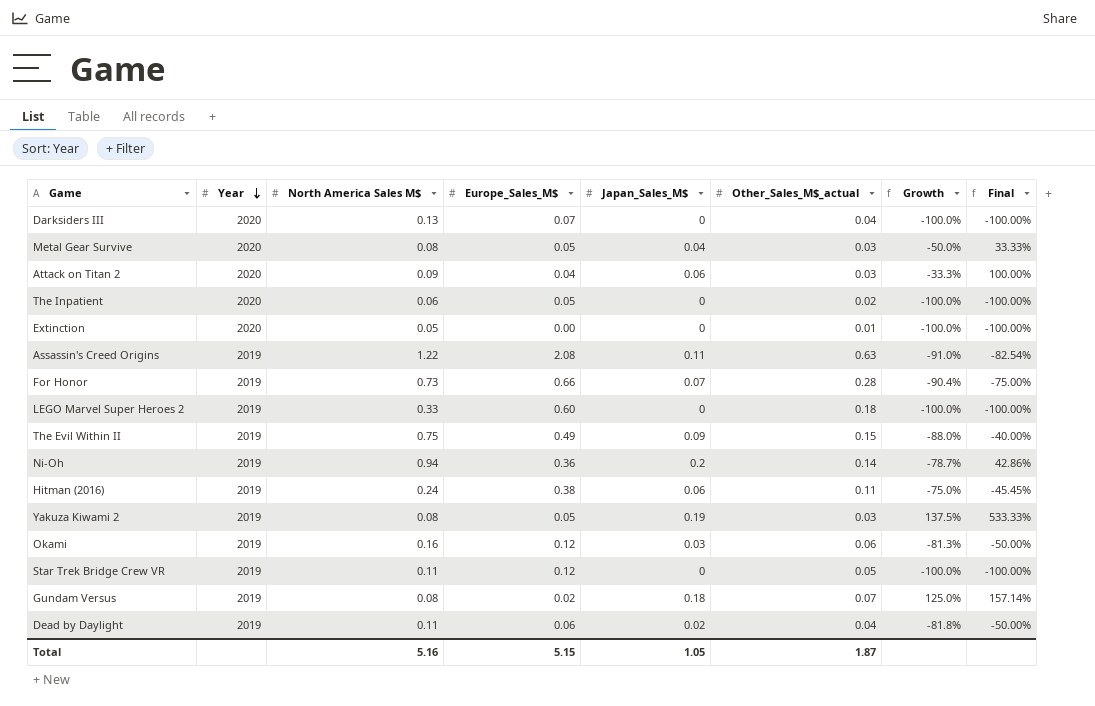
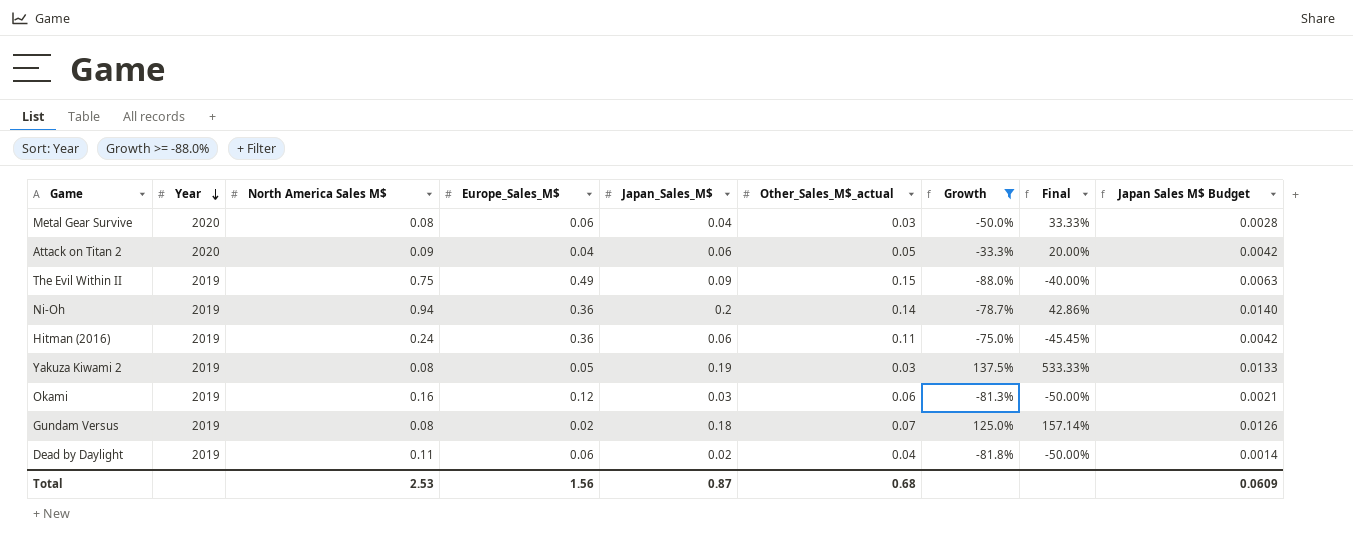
filter: none -> Growth >= -88.0%
column Japan Sales M$ Budget | formula: none -> [Japan_Sales_M$] * 0.07
Metal Gear Survive | Europe_Sales_M$: 0.05 -> 0.06
Attack on Titan 2 | Other_Sales_M$_actual: 0.03 -> 0.05
Attack on Titan 2 | Final: 100.00% -> 20.00%
Hitman (2016) | Europe_Sales_M$: 0.38 -> 0.36
Total | North America Sales M$: 5.16 -> 2.53
Total | Europe_Sales_M$: 5.15 -> 1.56
Total | Japan_Sales_M$: 1.05 -> 0.87
Total | Other_Sales_M$_actual: 1.87 -> 0.68

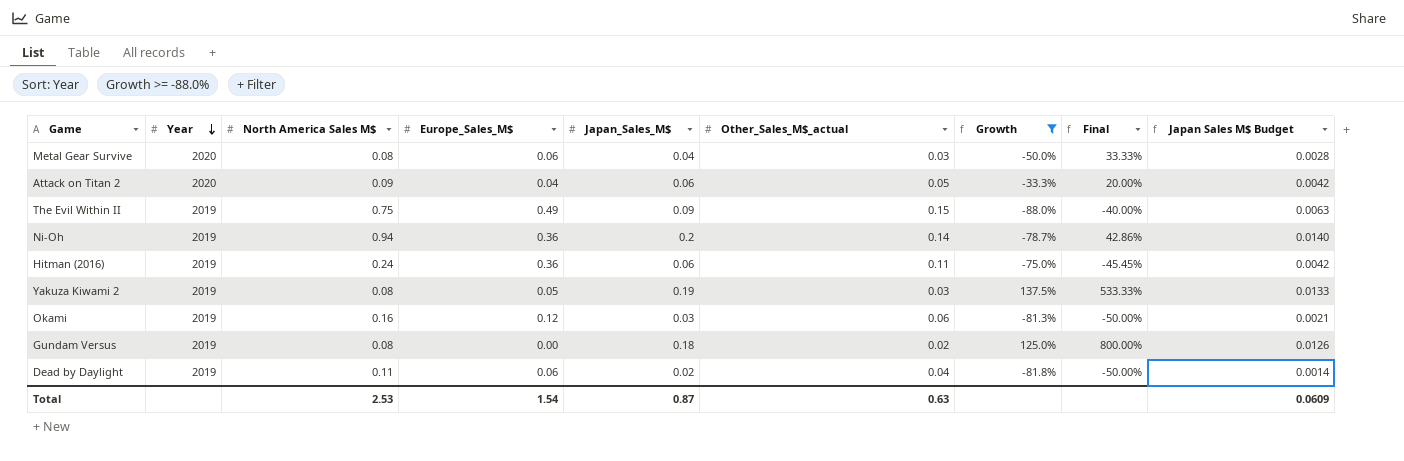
Gundam Versus | Europe_Sales_M$: 0.02 -> 0.00
Gundam Versus | Other_Sales_M$_actual: 0.07 -> 0.02
Gundam Versus | Final: 157.14% -> 800.00%
Total | Europe_Sales_M$: 1.56 -> 1.54
Total | Other_Sales_M$_actual: 0.68 -> 0.63

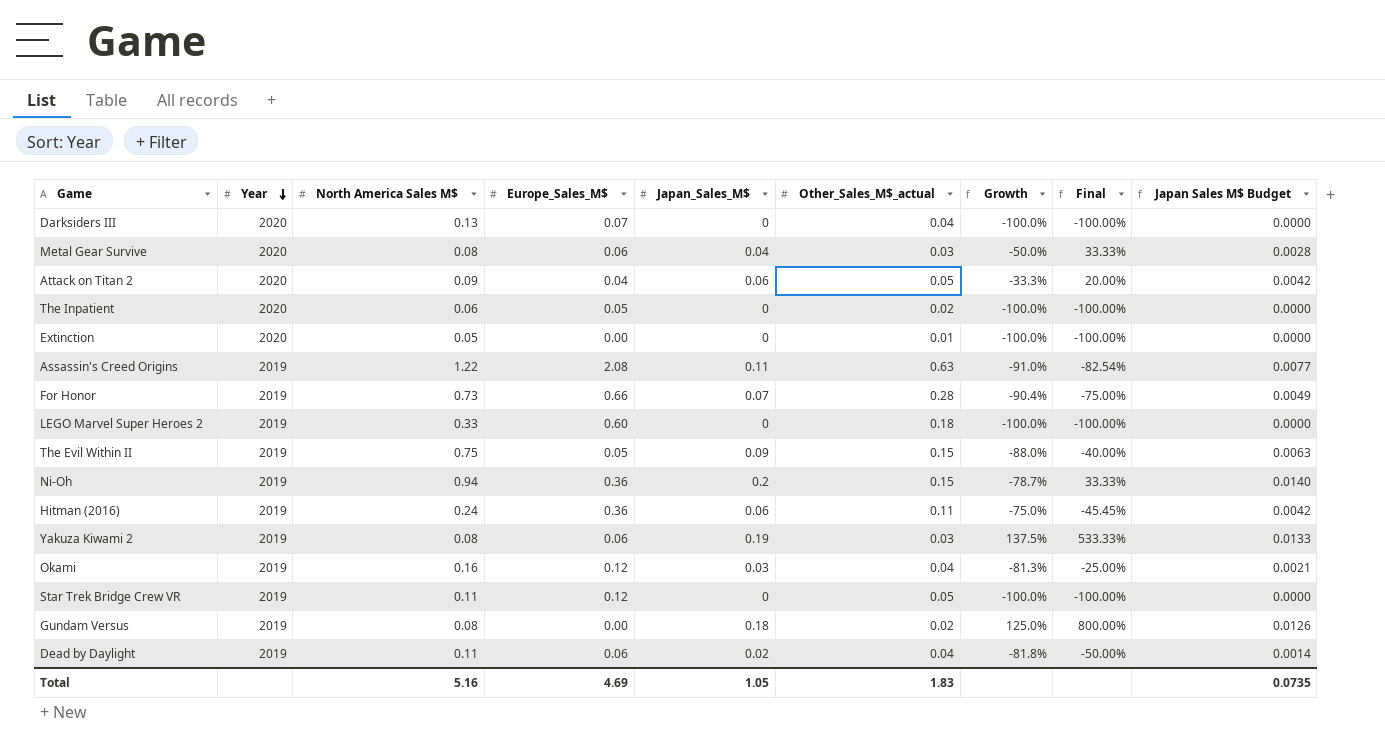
filter: Growth >= -88.0% -> none
The Evil Within II | Europe_Sales_M$: 0.49 -> 0.05
Ni-Oh | Other_Sales_M$_actual: 0.14 -> 0.15
Ni-Oh | Final: 42.86% -> 33.33%
Yakuza Kiwami 2 | Europe_Sales_M$: 0.05 -> 0.06
Okami | Other_Sales_M$_actual: 0.06 -> 0.04
Okami | Final: -50.00% -> -25.00%
Total | North America Sales M$: 2.53 -> 5.16
Total | Europe_Sales_M$: 1.54 -> 4.69
Total | Japan_Sales_M$: 0.87 -> 1.05
Total | Other_Sales_M$_actual: 0.63 -> 1.83
Total | Japan Sales M$ Budget: 0.0609 -> 0.0735

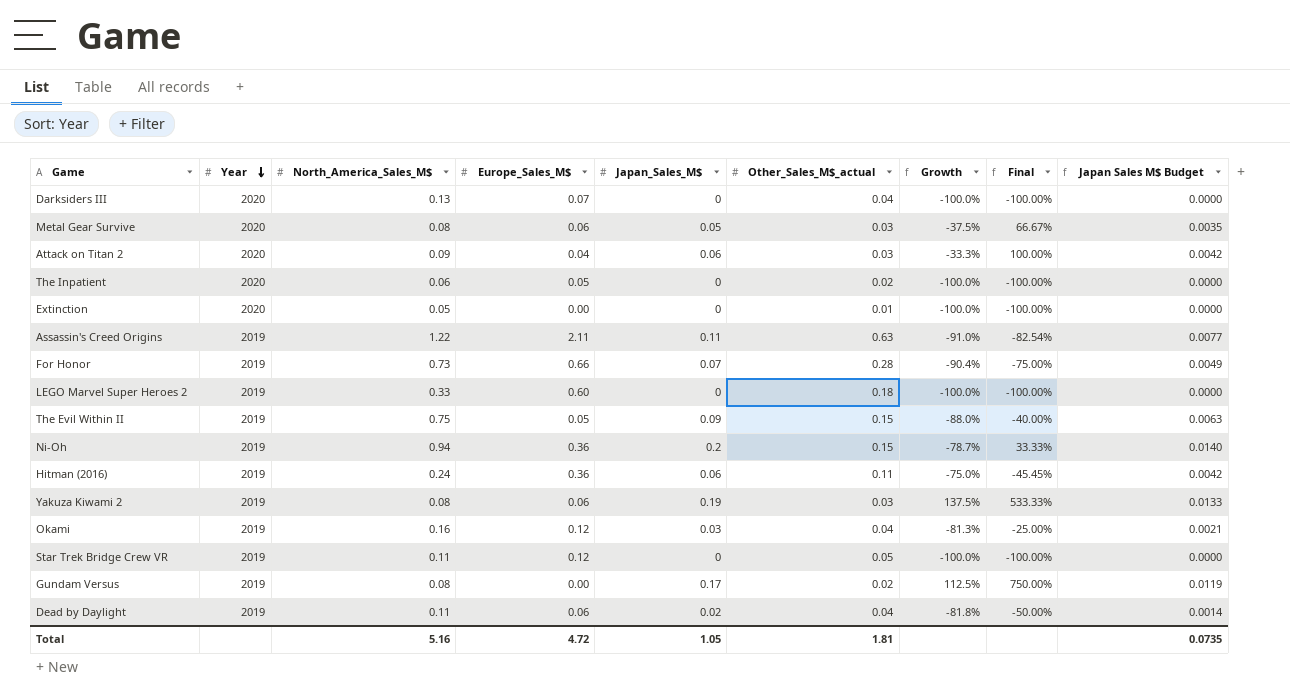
column name: North America Sales M$ -> North_America_Sales_M$
Metal Gear Survive | Japan_Sales_M$: 0.04 -> 0.05
Metal Gear Survive | Growth: -50.0% -> -37.5%
Metal Gear Survive | Final: 33.33% -> 66.67%
Metal Gear Survive | Japan Sales M$ Budget: 0.0028 -> 0.0035
Attack on Titan 2 | Other_Sales_M$_actual: 0.05 -> 0.03
Attack on Titan 2 | Final: 20.00% -> 100.00%
Assassin's Creed Origins | Europe_Sales_M$: 2.08 -> 2.11
Gundam Versus | Japan_Sales_M$: 0.18 -> 0.17
Gundam Versus | Growth: 125.0% -> 112.5%
Gundam Versus | Final: 800.00% -> 750.00%
Gundam Versus | Japan Sales M$ Budget: 0.0126 -> 0.0119
Total | Europe_Sales_M$: 4.69 -> 4.72
Total | Other_Sales_M$_actual: 1.83 -> 1.81

